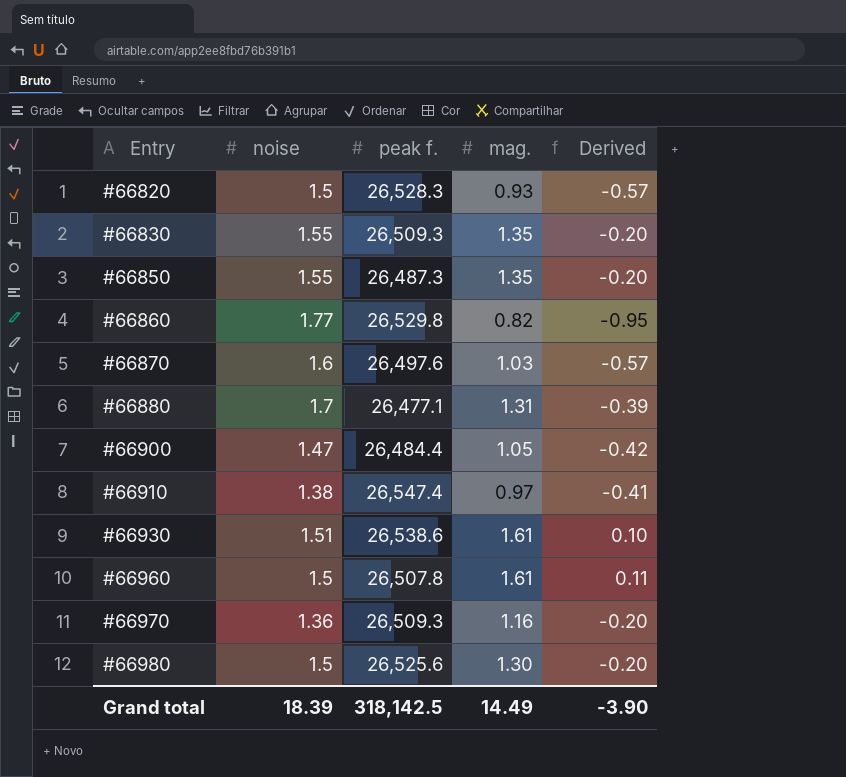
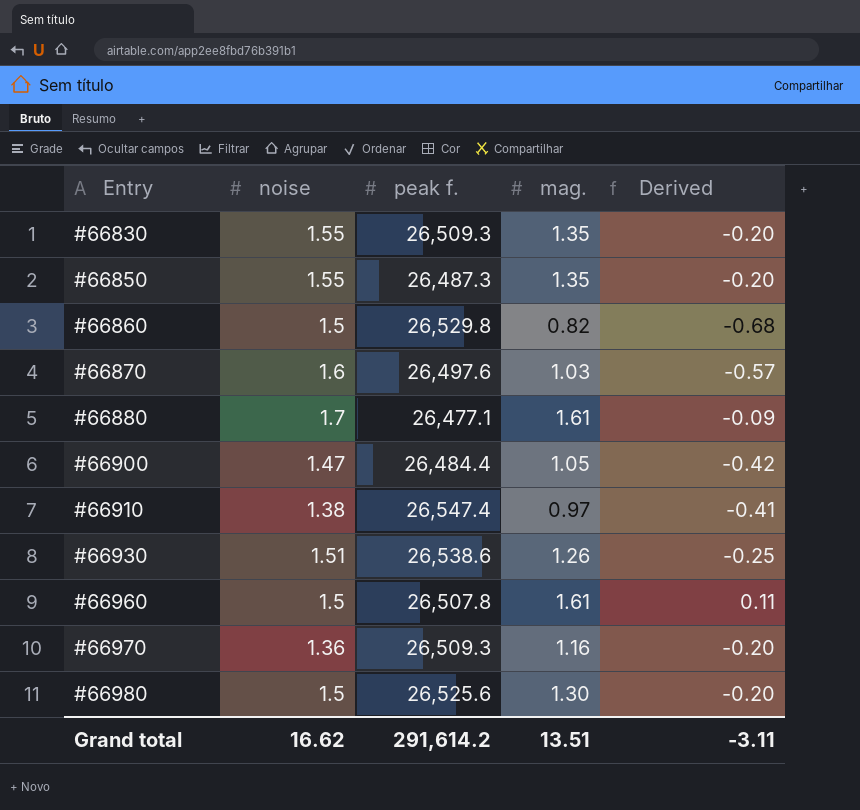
row #66820: 1.5 | 26,528.3 | 0.93 | -0.57 -> none
#66860 | noise: 1.77 -> 1.5
#66860 | Derived: -0.95 -> -0.68
#66880 | mag.: 1.31 -> 1.61
#66880 | Derived: -0.39 -> -0.09
#66930 | mag.: 1.61 -> 1.26
#66930 | Derived: 0.10 -> -0.25
Grand total | noise: 18.39 -> 16.62
Grand total | peak f.: 318,142.5 -> 291,614.2
Grand total | mag.: 14.49 -> 13.51
Grand total | Derived: -3.90 -> -3.11

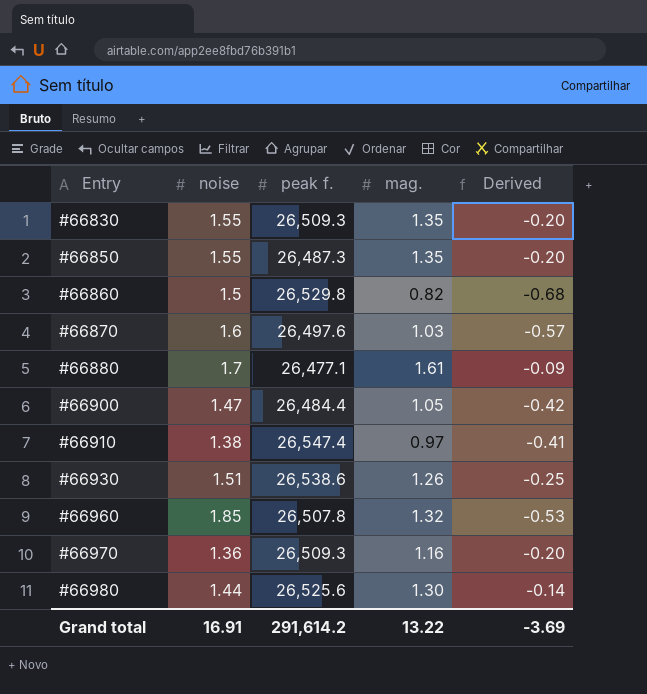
#66960 | noise: 1.5 -> 1.85
#66960 | mag.: 1.61 -> 1.32
#66960 | Derived: 0.11 -> -0.53
#66980 | noise: 1.5 -> 1.44
#66980 | Derived: -0.20 -> -0.14
Grand total | noise: 16.62 -> 16.91
Grand total | mag.: 13.51 -> 13.22
Grand total | Derived: -3.11 -> -3.69

